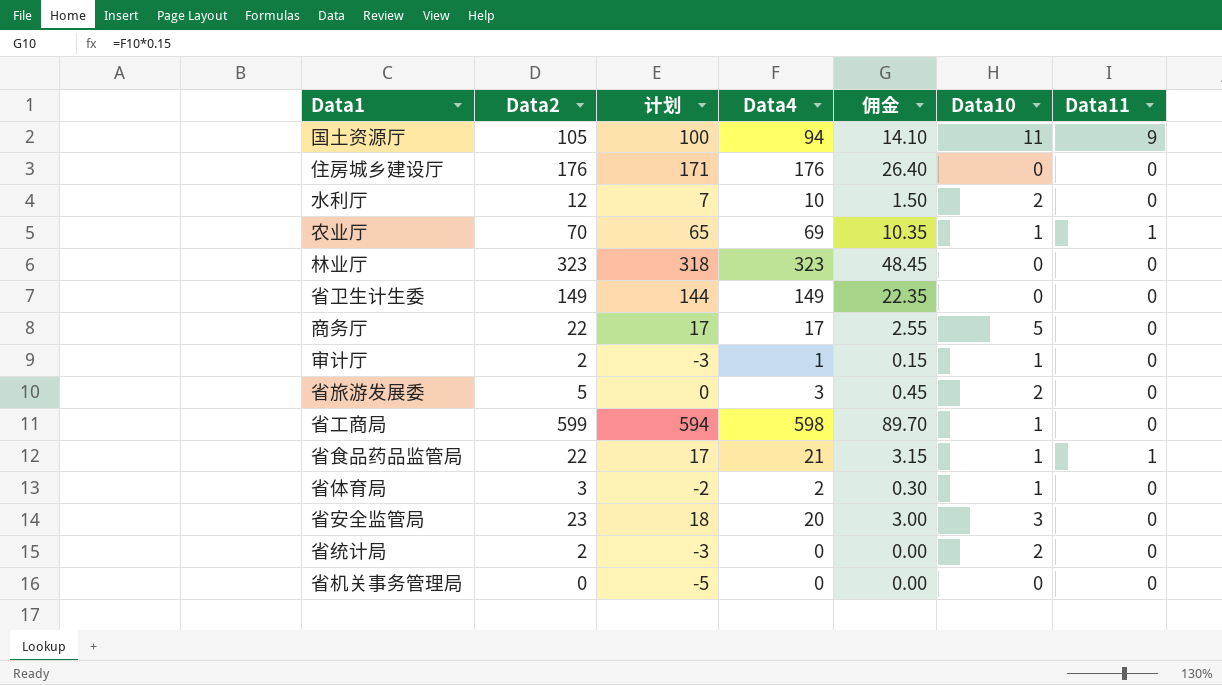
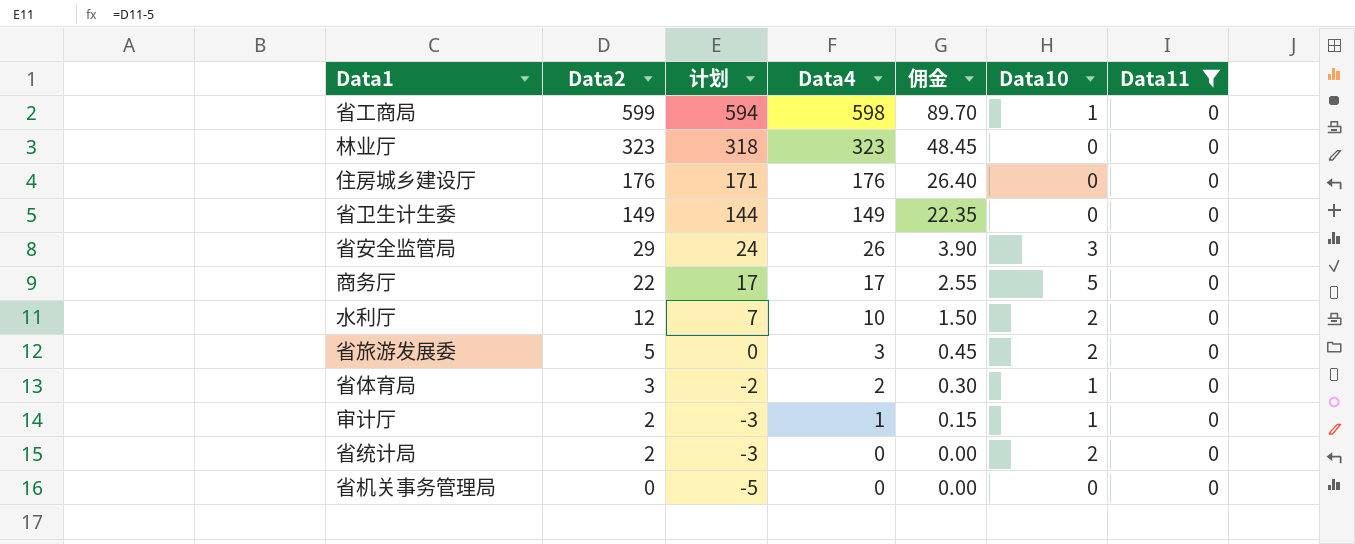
filter: none -> Data11 = 0
row order: none -> Data2 descending
省安全监管局 | Data2: 23 -> 29
省安全监管局 | 计划: 18 -> 24
省安全监管局 | Data4: 20 -> 26
省安全监管局 | 佣金: 3.00 -> 3.90

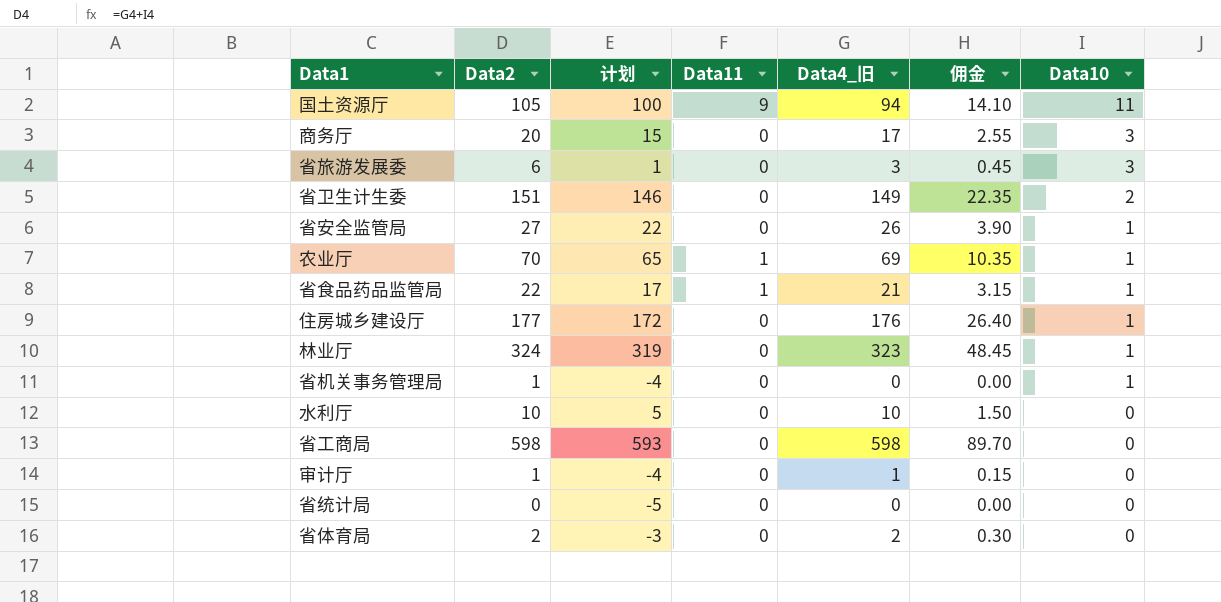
filter: Data11 = 0 -> none
row order: Data2 descending -> Data10 descending
column Data11 | position: 7 -> 4
column name: Data4 -> Data4_旧
商务厅 | Data2: 22 -> 20
商务厅 | 计划: 17 -> 15
商务厅 | Data10: 5 -> 3
省旅游发展委 | Data2: 5 -> 6
省旅游发展委 | 计划: 0 -> 1
省旅游发展委 | Data10: 2 -> 3
省卫生计生委 | Data2: 149 -> 151
省卫生计生委 | 计划: 144 -> 146
省卫生计生委 | Data10: 0 -> 2
省安全监管局 | Data2: 29 -> 27
省安全监管局 | 计划: 24 -> 22
省安全监管局 | Data10: 3 -> 1
住房城乡建设厅 | Data2: 176 -> 177
住房城乡建设厅 | 计划: 171 -> 172
住房城乡建设厅 | Data10: 0 -> 1
林业厅 | Data2: 323 -> 324
林业厅 | 计划: 318 -> 319
林业厅 | Data10: 0 -> 1
省机关事务管理局 | Data2: 0 -> 1
省机关事务管理局 | 计划: -5 -> -4
省机关事务管理局 | Data10: 0 -> 1
水利厅 | Data2: 12 -> 10
水利厅 | 计划: 7 -> 5
水利厅 | Data10: 2 -> 0
省工商局 | Data2: 599 -> 598
省工商局 | 计划: 594 -> 593
省工商局 | Data10: 1 -> 0
审计厅 | Data2: 2 -> 1
审计厅 | 计划: -3 -> -4
审计厅 | Data10: 1 -> 0
省统计局 | Data2: 2 -> 0
省统计局 | 计划: -3 -> -5
省统计局 | Data10: 2 -> 0
省体育局 | Data2: 3 -> 2
省体育局 | 计划: -2 -> -3
省体育局 | Data10: 1 -> 0

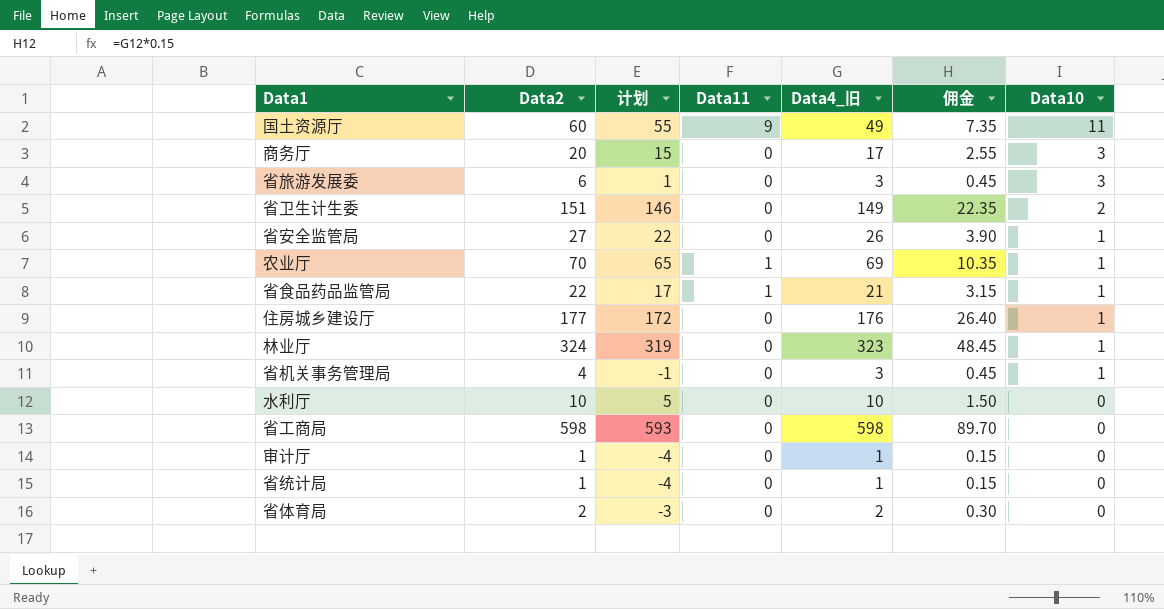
国土资源厅 | Data2: 105 -> 60
国土资源厅 | 计划: 100 -> 55
国土资源厅 | Data4_旧: 94 -> 49
国土资源厅 | 佣金: 14.10 -> 7.35
省机关事务管理局 | Data2: 1 -> 4
省机关事务管理局 | 计划: -4 -> -1
省机关事务管理局 | Data4_旧: 0 -> 3
省机关事务管理局 | 佣金: 0.00 -> 0.45
省统计局 | Data2: 0 -> 1
省统计局 | 计划: -5 -> -4
省统计局 | Data4_旧: 0 -> 1
省统计局 | 佣金: 0.00 -> 0.15

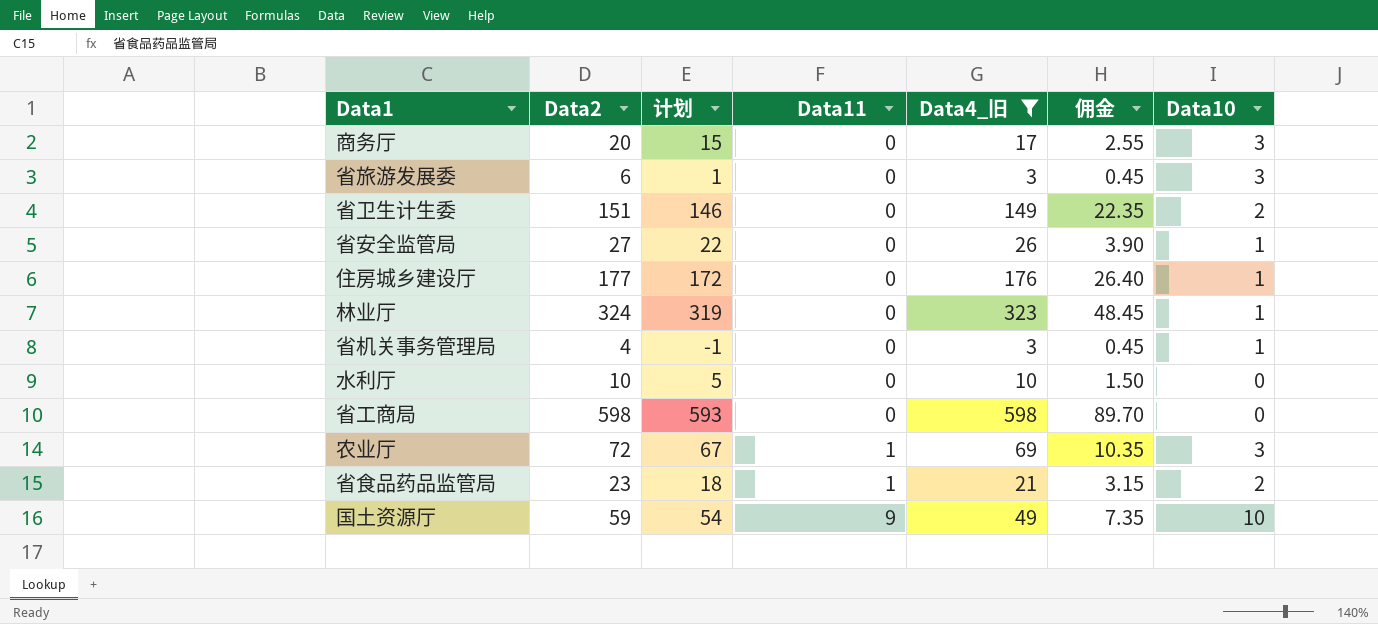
filter: none -> Data4_旧 >= 3
row order: Data10 descending -> Data11 ascending
农业厅 | Data2: 70 -> 72
农业厅 | 计划: 65 -> 67
农业厅 | Data10: 1 -> 3
省食品药品监管局 | Data2: 22 -> 23
省食品药品监管局 | 计划: 17 -> 18
省食品药品监管局 | Data10: 1 -> 2
国土资源厅 | Data2: 60 -> 59
国土资源厅 | 计划: 55 -> 54
国土资源厅 | Data10: 11 -> 10

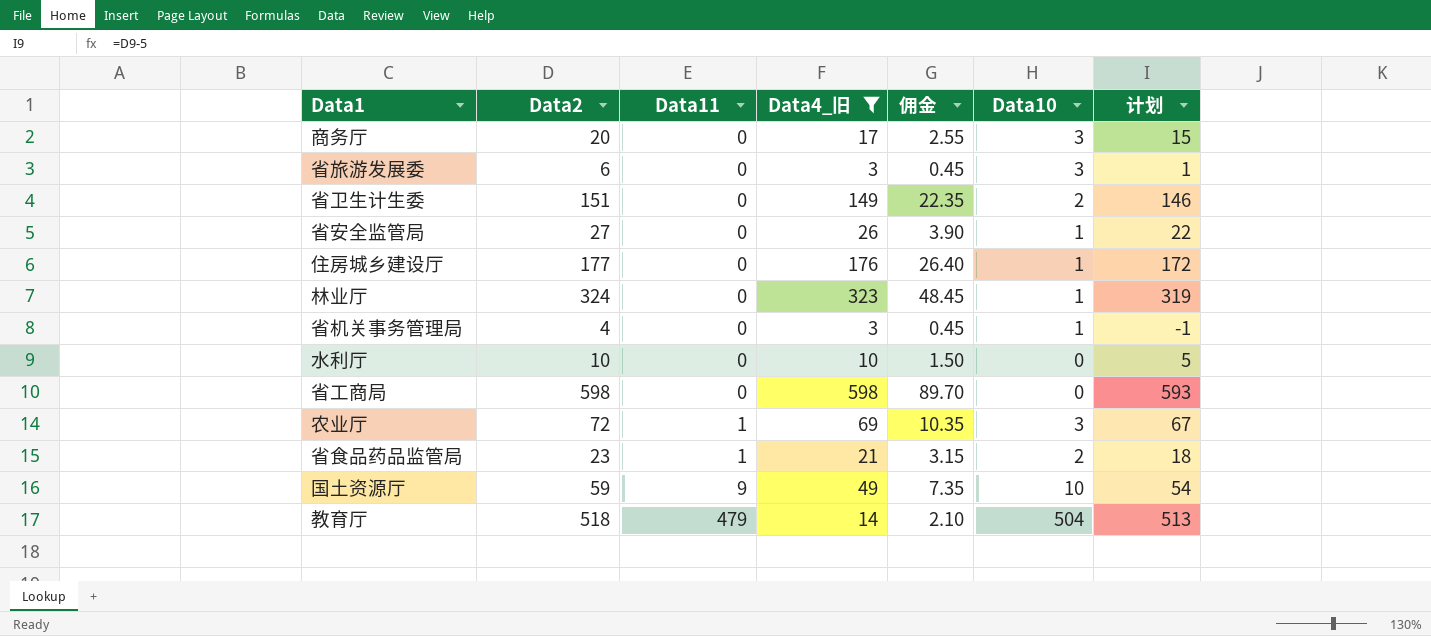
column 计划 | position: 3 -> 7
row 教育厅: none -> 518 | 479 | 14 | 2.10 | 504 | 513

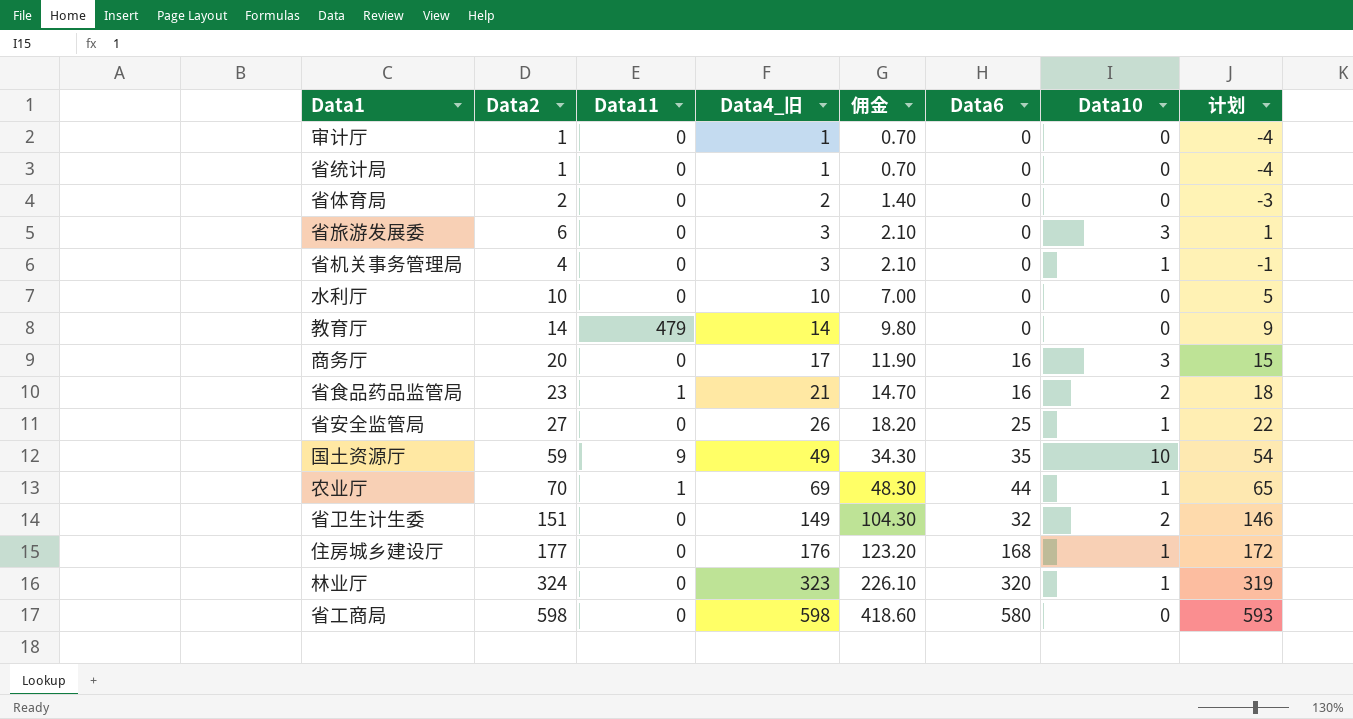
filter: Data4_旧 >= 3 -> none
row order: Data11 ascending -> Data4_旧 ascending
column 佣金 | formula: [Data4_旧] * 0.15 -> [Data4_旧] * 0.7
column Data6 | position: none -> 6
教育厅 | Data2: 518 -> 14
教育厅 | Data10: 504 -> 0
教育厅 | 计划: 513 -> 9
农业厅 | Data2: 72 -> 70
农业厅 | Data10: 3 -> 1
农业厅 | 计划: 67 -> 65

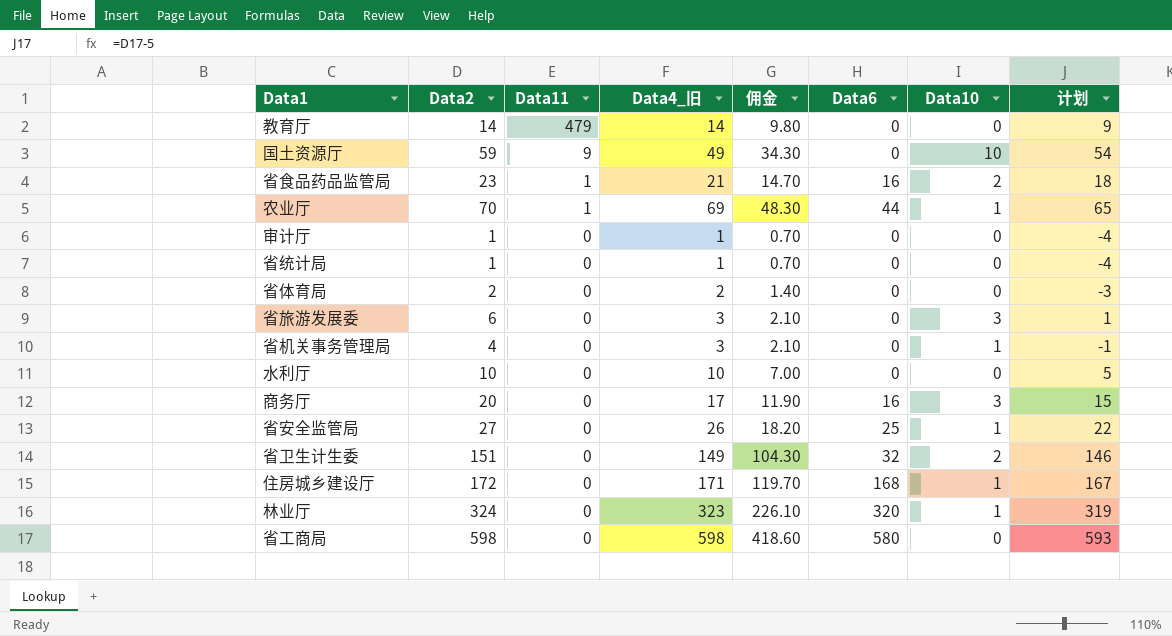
row order: Data4_旧 ascending -> Data11 descending
国土资源厅 | Data6: 35 -> 0
住房城乡建设厅 | Data2: 177 -> 172
住房城乡建设厅 | Data4_旧: 176 -> 171
住房城乡建设厅 | 佣金: 123.20 -> 119.70
住房城乡建设厅 | 计划: 172 -> 167

